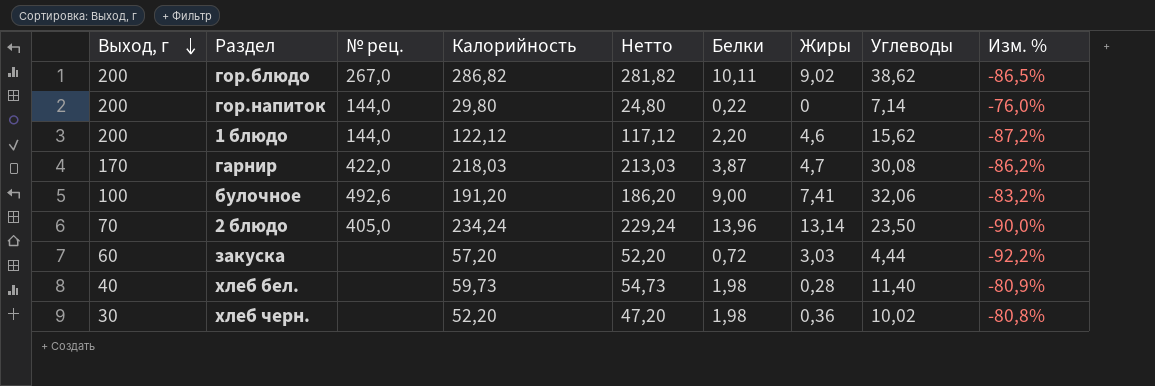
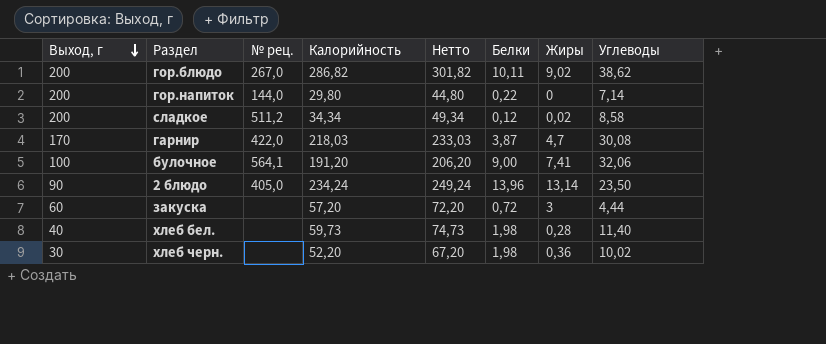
column Изм. % | formula: ([Углеводы] - [Калорийность]) / [Калорийность] -> none
column Нетто | formula: [Калорийность] - 5 -> [Калорийность] + 15
row 1 блюдо: 200 | 144,0 | 122,12 | 117,12 | 2,20 | 4,6 | 15,62 | -87,2% -> none
row сладкое: none -> 200 | 511,2 | 34,34 | 49,34 | 0,12 | 0,02 | 8,58
булочное | № рец.: 492,6 -> 564,1
2 блюдо | Выход, г: 70 -> 90
закуска | Жиры: 3,03 -> 3

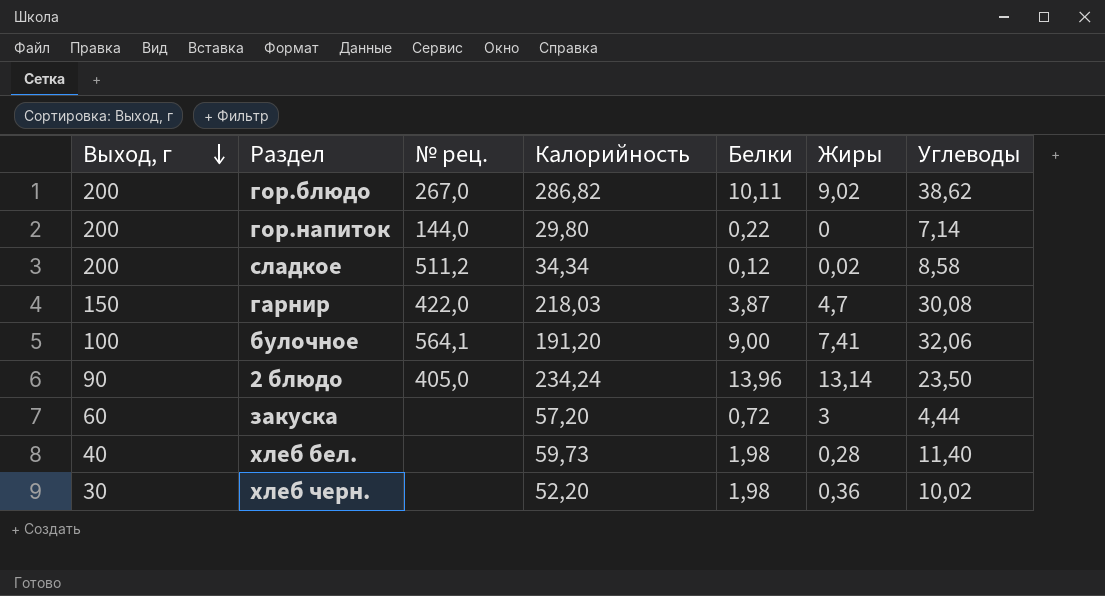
column Нетто | formula: [Калорийность] + 15 -> none
гарнир | Выход, г: 170 -> 150

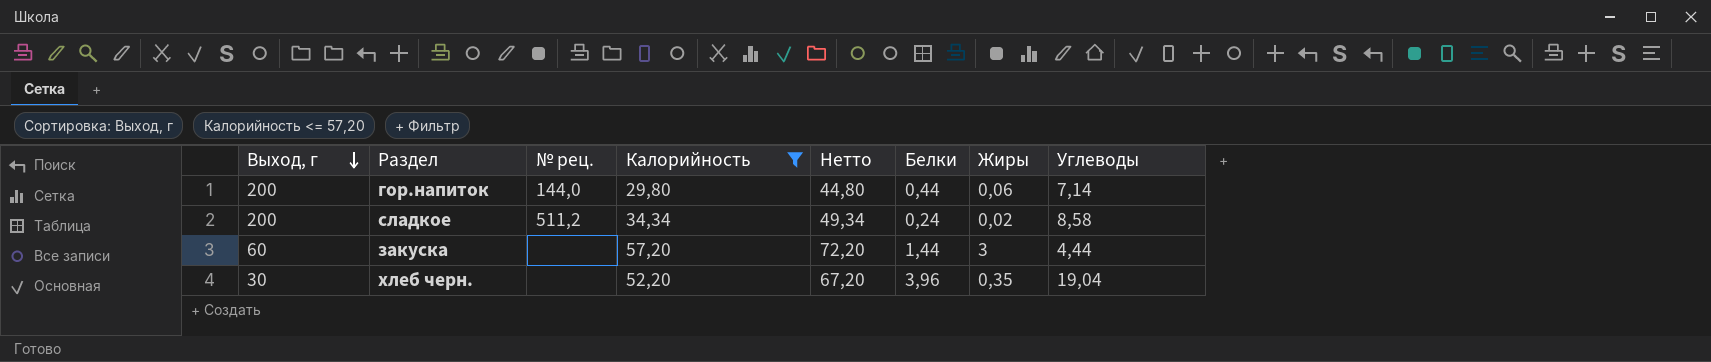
filter: none -> Калорийность <= 57,20
column Нетто | formula: none -> [Калорийность] + 15
гор.напиток | Белки: 0,22 -> 0,44
гор.напиток | Жиры: 0 -> 0,06
сладкое | Белки: 0,12 -> 0,24
закуска | Белки: 0,72 -> 1,44
хлеб черн. | Белки: 1,98 -> 3,96
хлеб черн. | Жиры: 0,36 -> 0,35
хлеб черн. | Углеводы: 10,02 -> 19,04

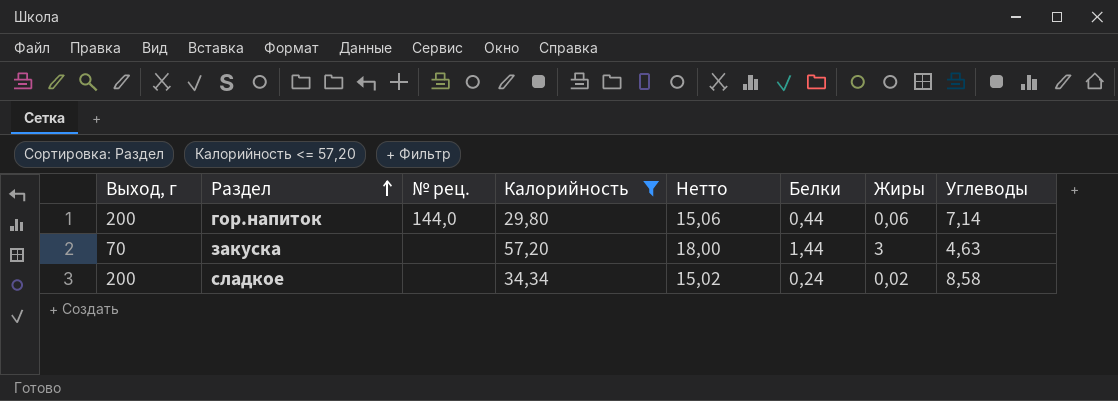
row order: Выход, г descending -> Раздел ascending
column Нетто | formula: [Калорийность] + 15 -> [Жиры] + 15
row хлеб черн.: 30 | none | 52,20 | 67,20 | 3,96 | 0,35 | 19,04 -> none
закуска | Выход, г: 60 -> 70
закуска | Углеводы: 4,44 -> 4,63
сладкое | № рец.: 511,2 -> none

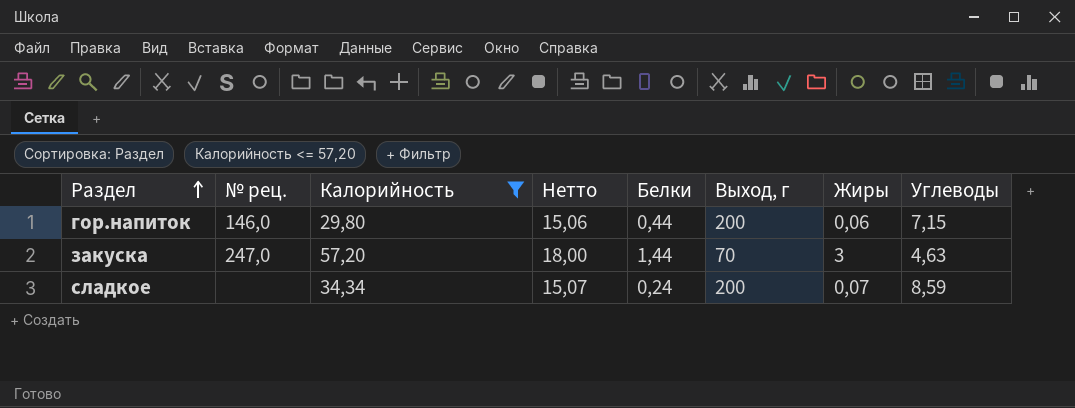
column Выход, г | position: 1 -> 6
гор.напиток | № рец.: 144,0 -> 146,0
гор.напиток | Углеводы: 7,14 -> 7,15
закуска | № рец.: none -> 247,0
сладкое | Нетто: 15,02 -> 15,07
сладкое | Жиры: 0,02 -> 0,07
сладкое | Углеводы: 8,58 -> 8,59

